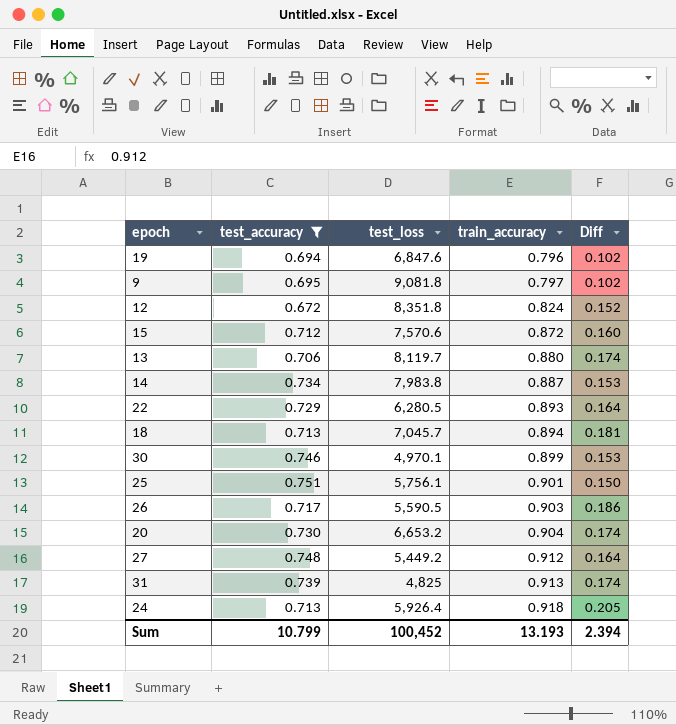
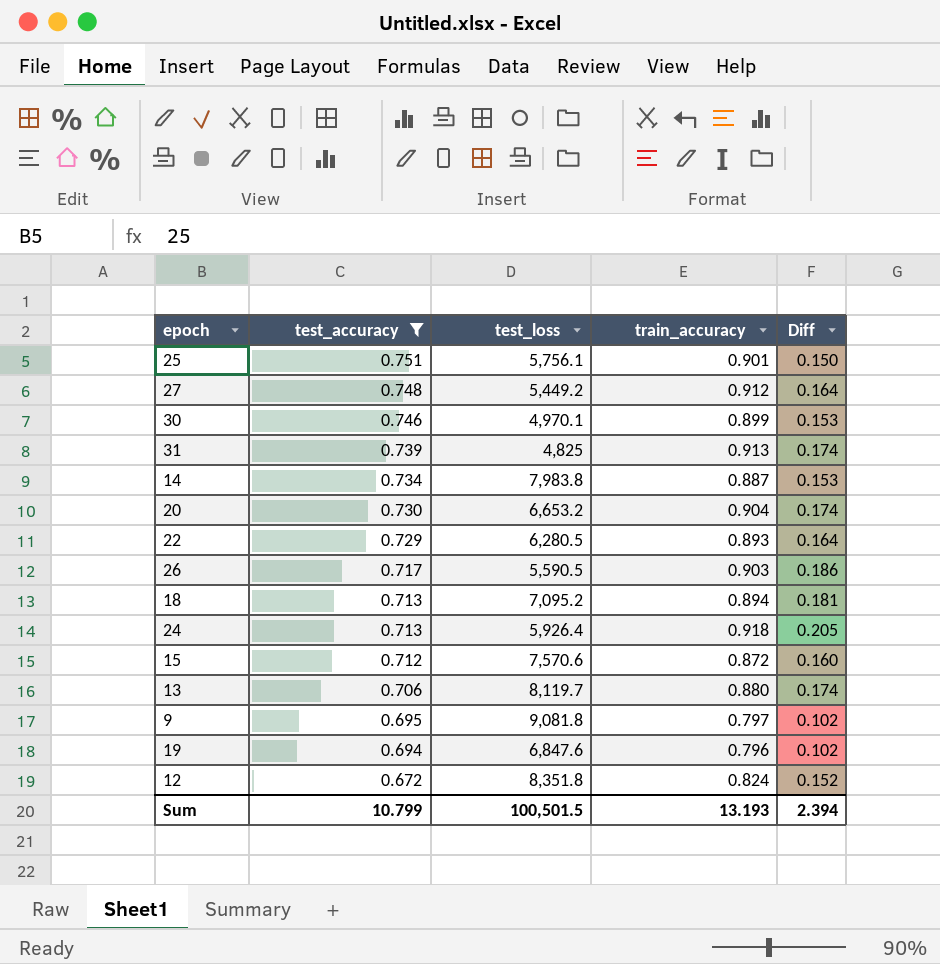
row order: train_accuracy ascending -> test_accuracy descending
18 | test_loss: 7,045.7 -> 7,095.2
Sum | test_loss: 100,452 -> 100,501.5

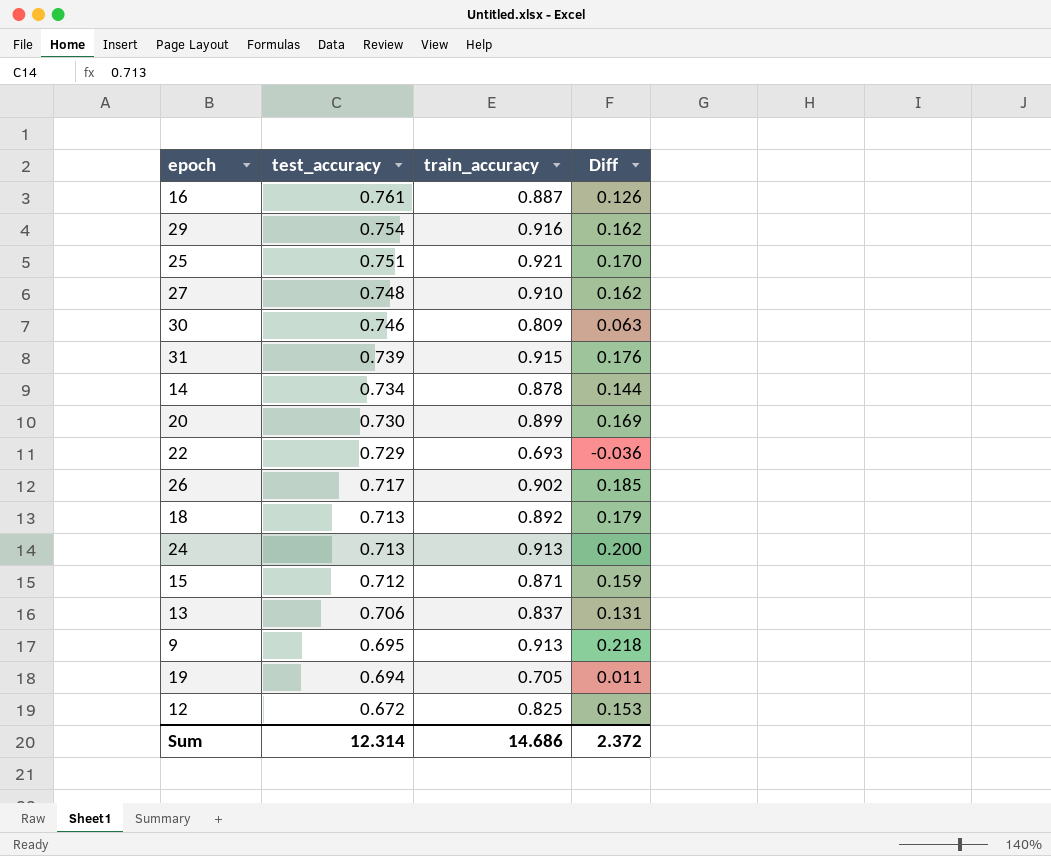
filter: test_accuracy <= 0.751 -> none
column test_loss | position: 3 -> none
25 | train_accuracy: 0.901 -> 0.921
25 | Diff: 0.150 -> 0.170
27 | train_accuracy: 0.912 -> 0.910
27 | Diff: 0.164 -> 0.162
30 | train_accuracy: 0.899 -> 0.809
30 | Diff: 0.153 -> 0.063
31 | train_accuracy: 0.913 -> 0.915
31 | Diff: 0.174 -> 0.176
14 | train_accuracy: 0.887 -> 0.878
14 | Diff: 0.153 -> 0.144
20 | train_accuracy: 0.904 -> 0.899
20 | Diff: 0.174 -> 0.169
22 | train_accuracy: 0.893 -> 0.693
22 | Diff: 0.164 -> -0.036
26 | train_accuracy: 0.903 -> 0.902
26 | Diff: 0.186 -> 0.185
18 | train_accuracy: 0.894 -> 0.892
18 | Diff: 0.181 -> 0.179
24 | train_accuracy: 0.918 -> 0.913
24 | Diff: 0.205 -> 0.200
15 | train_accuracy: 0.872 -> 0.871
15 | Diff: 0.160 -> 0.159
13 | train_accuracy: 0.880 -> 0.837
13 | Diff: 0.174 -> 0.131
9 | train_accuracy: 0.797 -> 0.913
9 | Diff: 0.102 -> 0.218
19 | train_accuracy: 0.796 -> 0.705
19 | Diff: 0.102 -> 0.011
12 | train_accuracy: 0.824 -> 0.825
12 | Diff: 0.152 -> 0.153
Sum | test_accuracy: 10.799 -> 12.314
Sum | train_accuracy: 13.193 -> 14.686
Sum | Diff: 2.394 -> 2.372

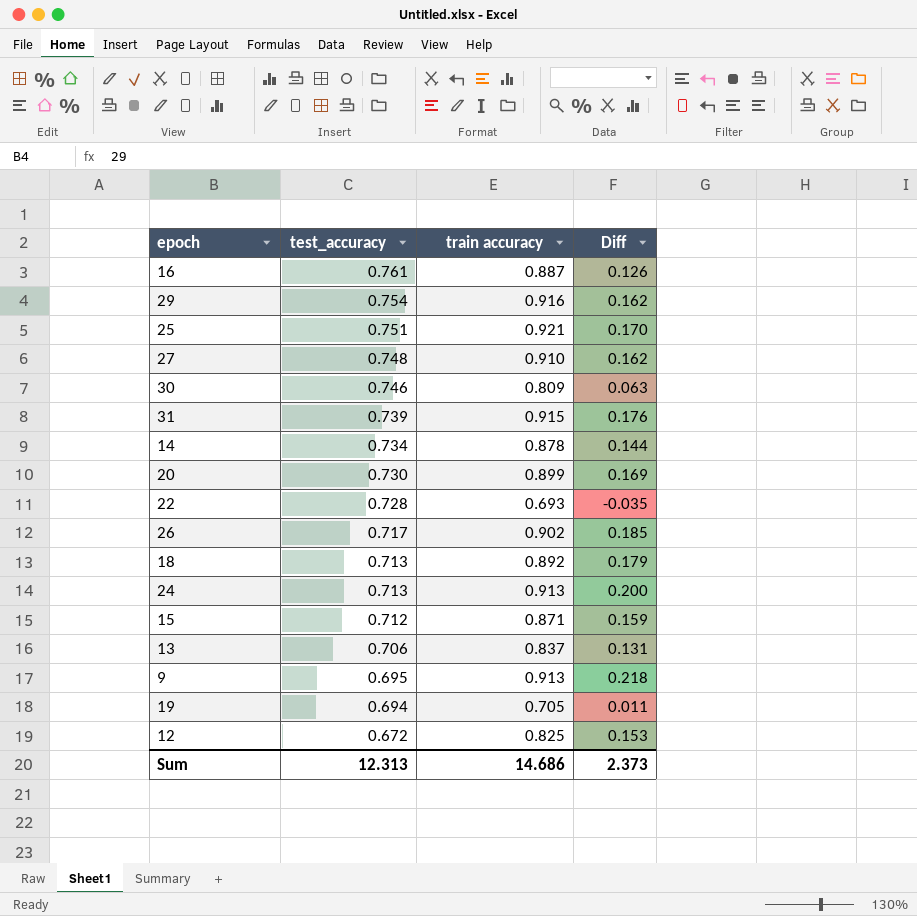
column name: train_accuracy -> train accuracy
22 | test_accuracy: 0.729 -> 0.728
22 | Diff: -0.036 -> -0.035
Sum | test_accuracy: 12.314 -> 12.313
Sum | Diff: 2.372 -> 2.373

